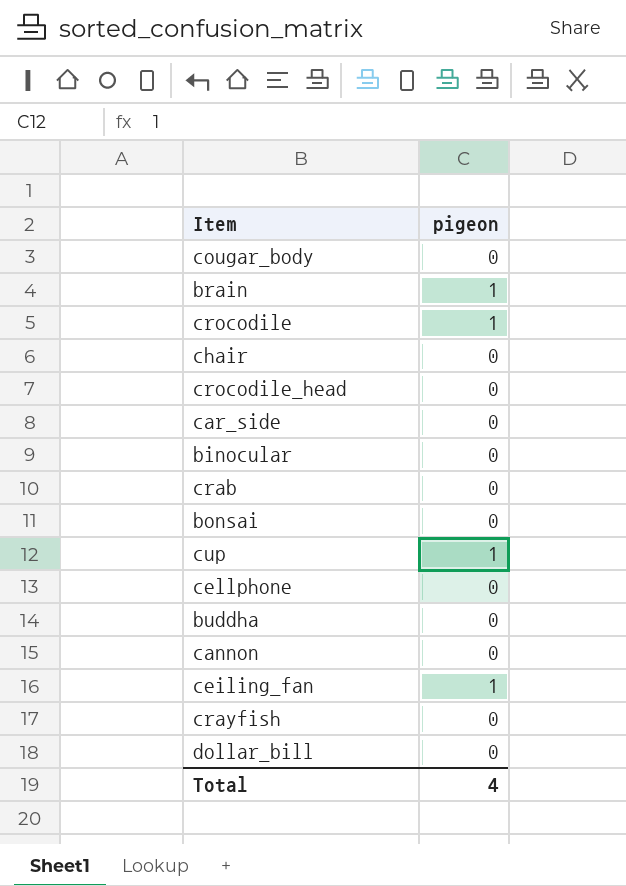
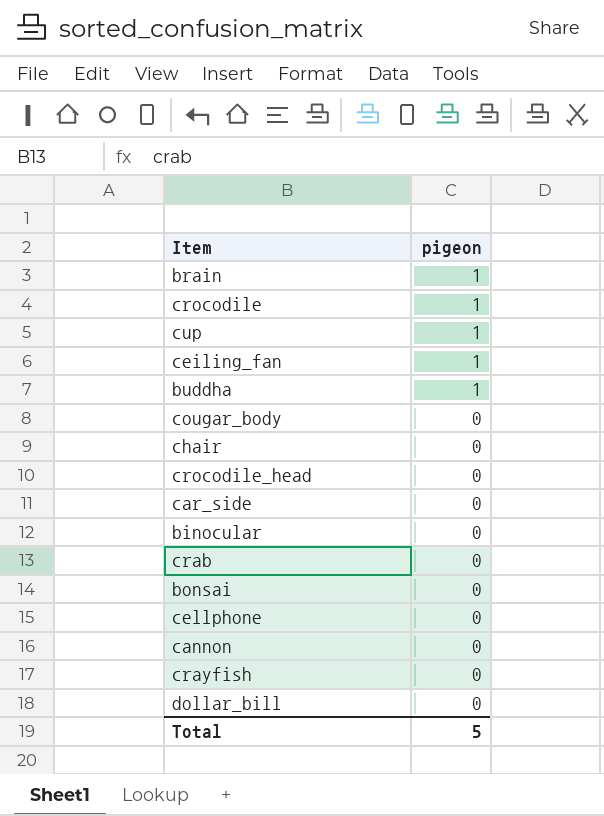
row order: none -> pigeon descending
buddha | pigeon: 0 -> 1
Total | pigeon: 4 -> 5

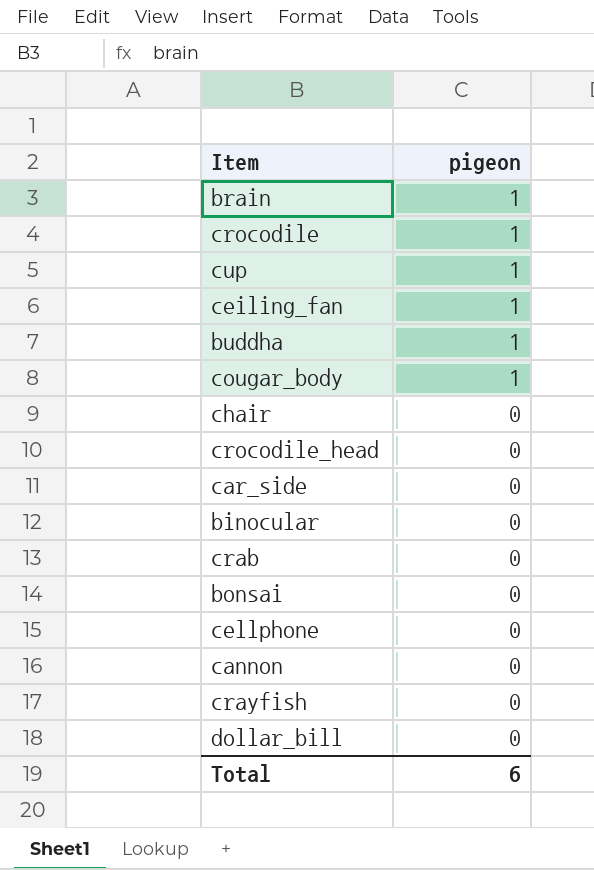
cougar_body | pigeon: 0 -> 1
Total | pigeon: 5 -> 6

